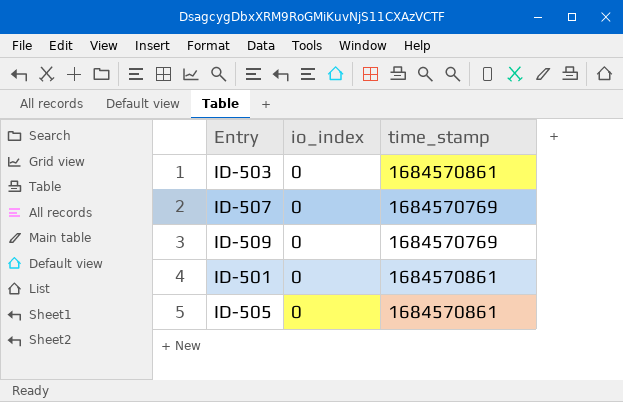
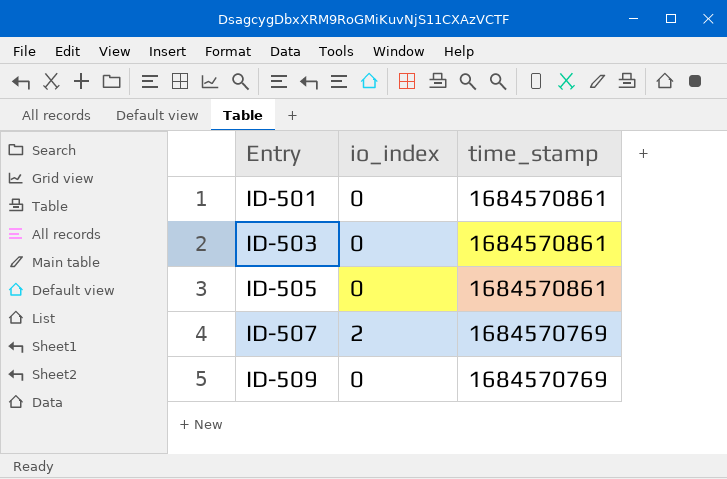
row order: none -> Entry ascending
ID-507 | io_index: 0 -> 2

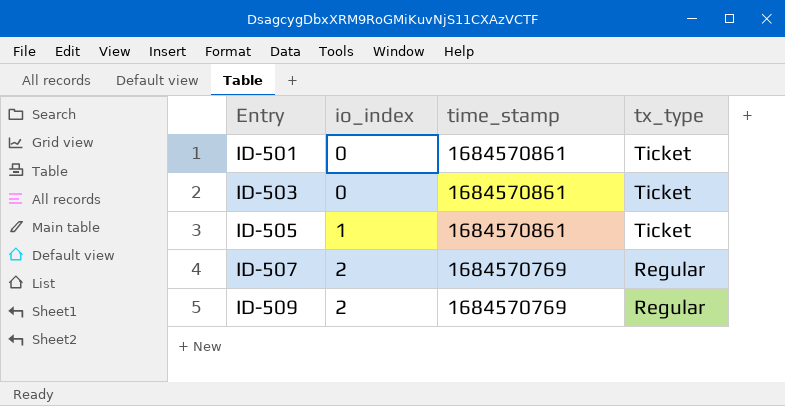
column tx_type | position: none -> 4
ID-505 | io_index: 0 -> 1
ID-509 | io_index: 0 -> 2

